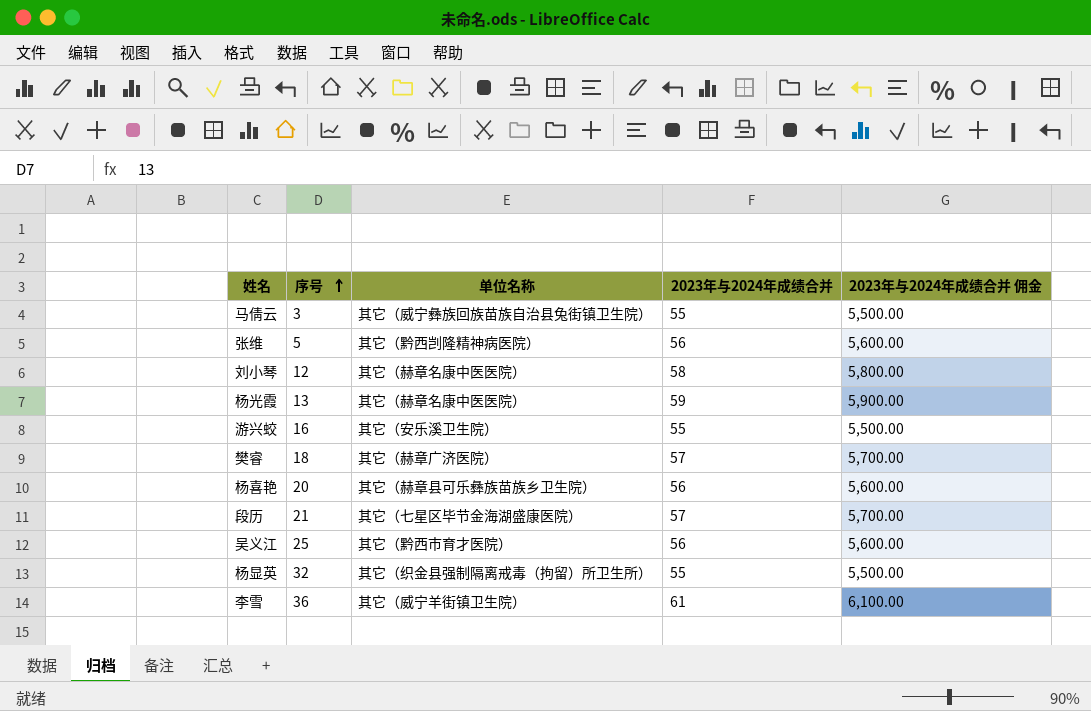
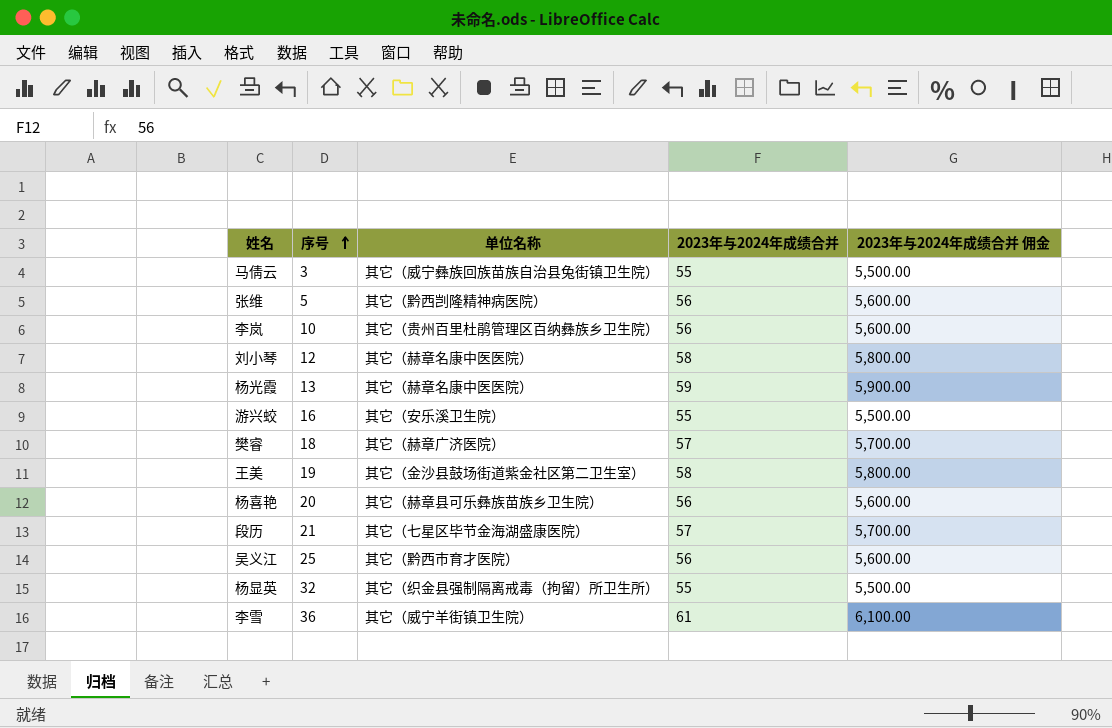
row 李岚: none -> 10 | 其它（贵州百里杜鹃管理区百纳彝族乡卫生院） | 56 | 5,600.00
row 王美: none -> 19 | 其它（金沙县鼓场街道紫金社区第二卫生室） | 58 | 5,800.00

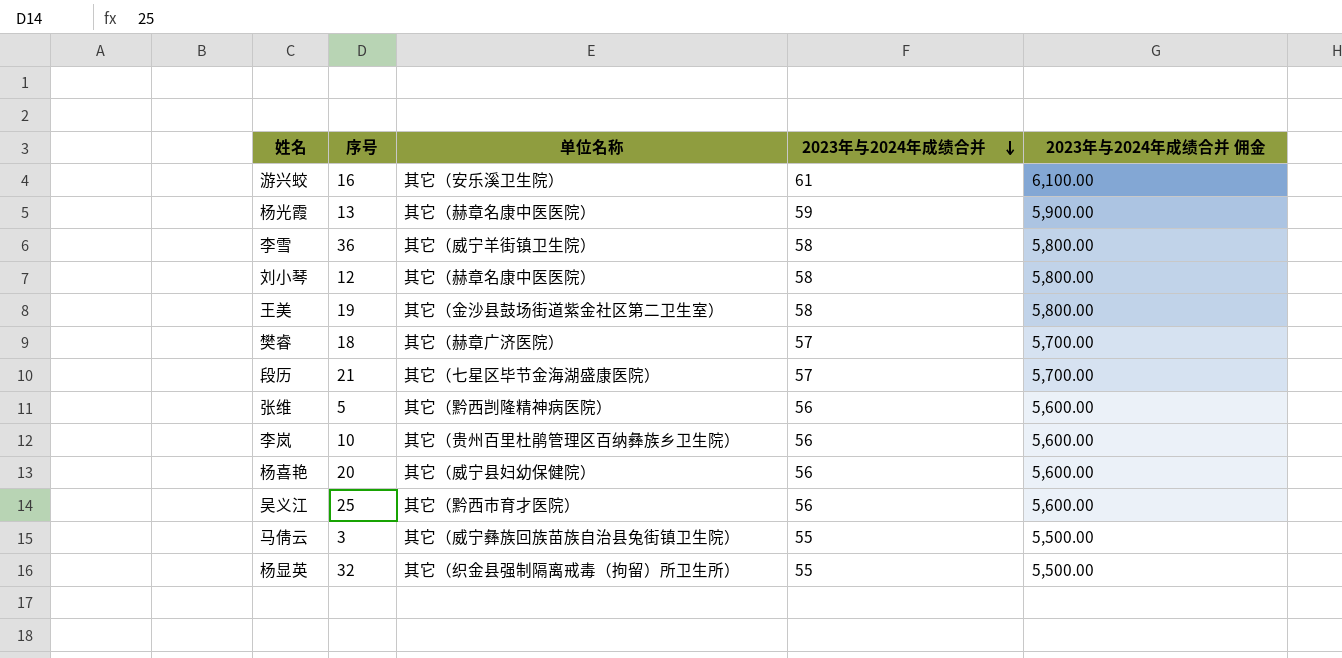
row order: 序号 ascending -> 2023年与2024年成绩合并 descending
游兴蛟 | 2023年与2024年成绩合并: 55 -> 61
游兴蛟 | 2023年与2024年成绩合并 佣金: 5,500.00 -> 6,100.00
李雪 | 2023年与2024年成绩合并: 61 -> 58
李雪 | 2023年与2024年成绩合并 佣金: 6,100.00 -> 5,800.00
杨喜艳 | 单位名称: 其它（赫章县可乐彝族苗族乡卫生院） -> 其它（威宁县妇幼保健院）

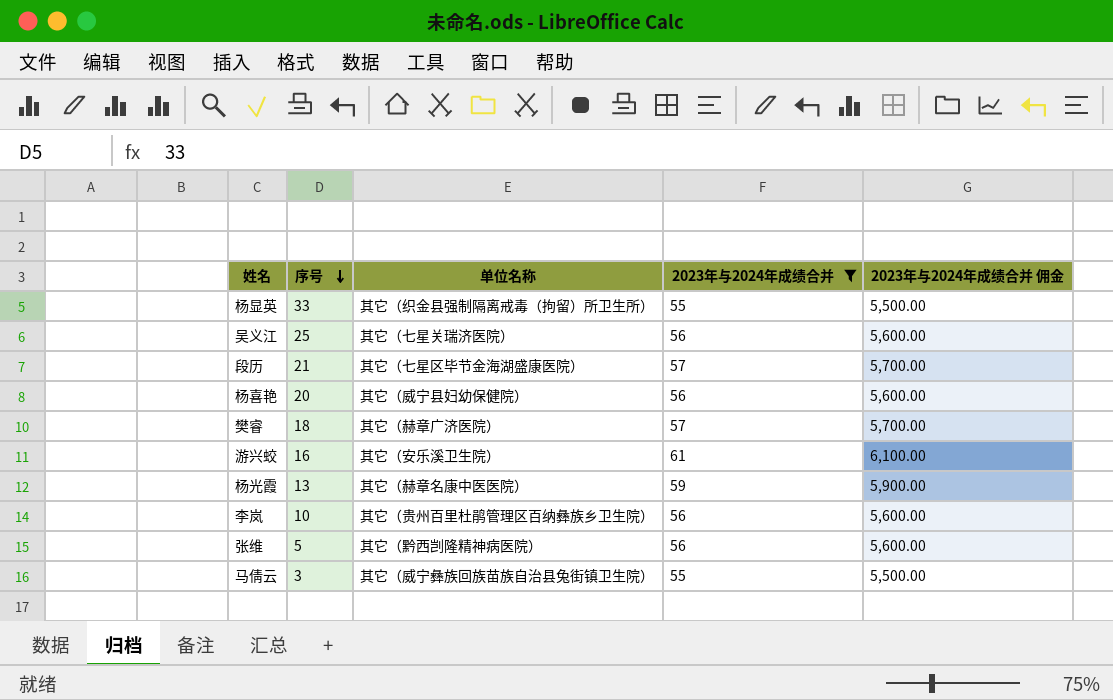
filter: none -> 2023年与2024年成绩合并 != 58
row order: 2023年与2024年成绩合并 descending -> 序号 descending
杨显英 | 序号: 32 -> 33
吴义江 | 单位名称: 其它（黔西市育才医院） -> 其它（七星关瑞济医院）

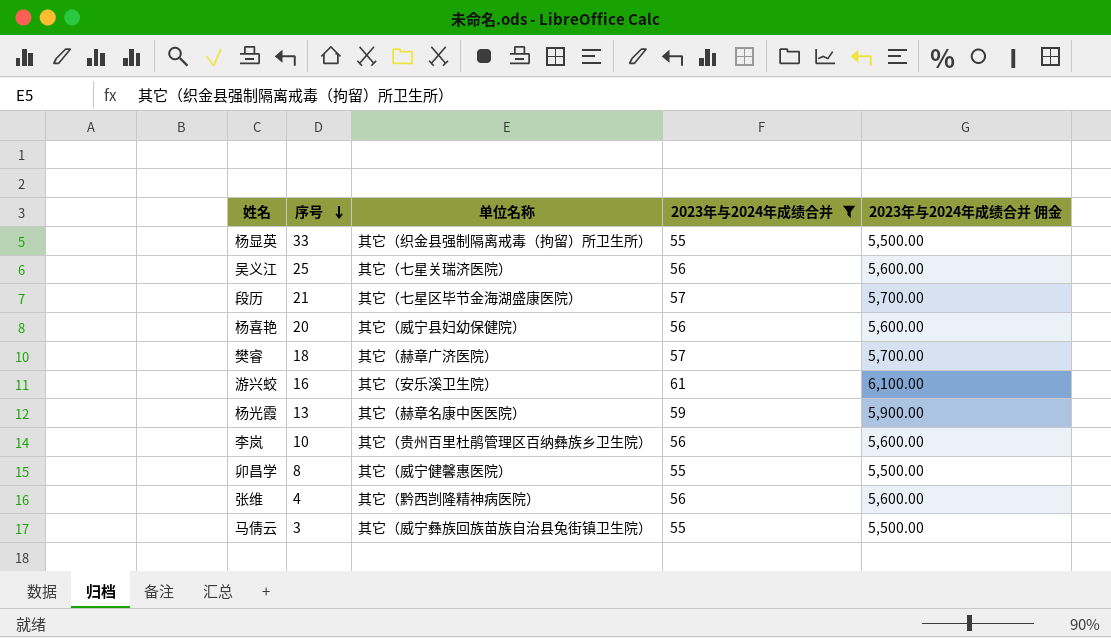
row 卯昌学: none -> 8 | 其它（威宁健馨惠医院） | 55 | 5,500.00
张维 | 序号: 5 -> 4

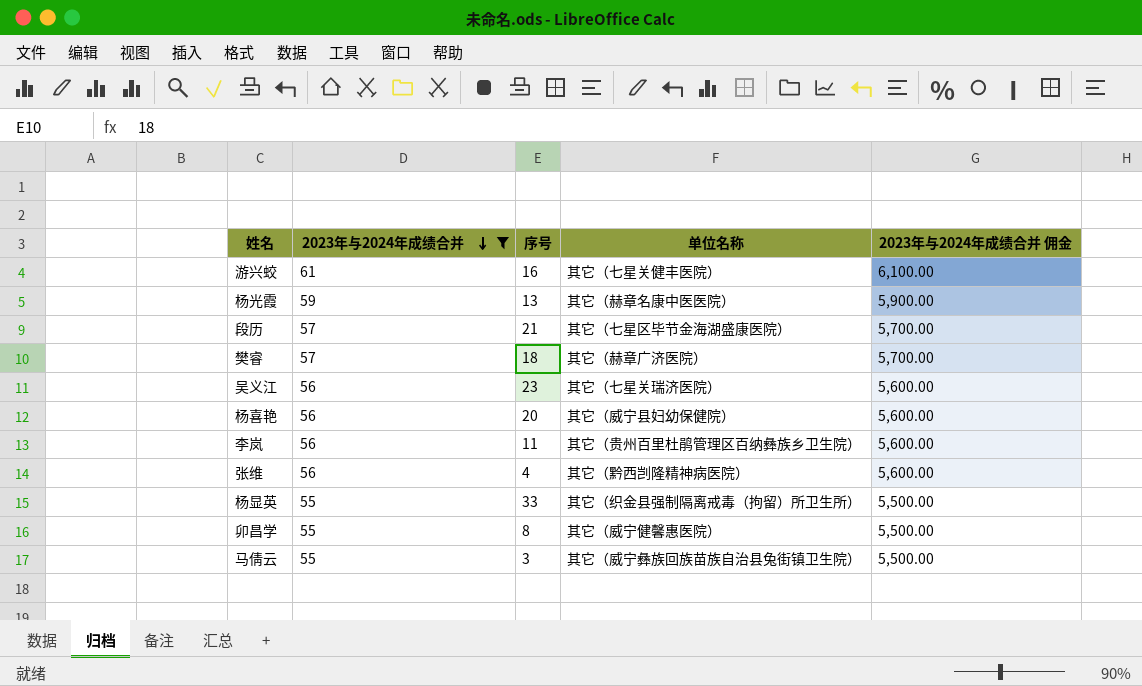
row order: 序号 descending -> 2023年与2024年成绩合并 descending
column 2023年与2024年成绩合并 | position: 4 -> 2
游兴蛟 | 单位名称: 其它（安乐溪卫生院） -> 其它（七星关健丰医院）
吴义江 | 序号: 25 -> 23
李岚 | 序号: 10 -> 11

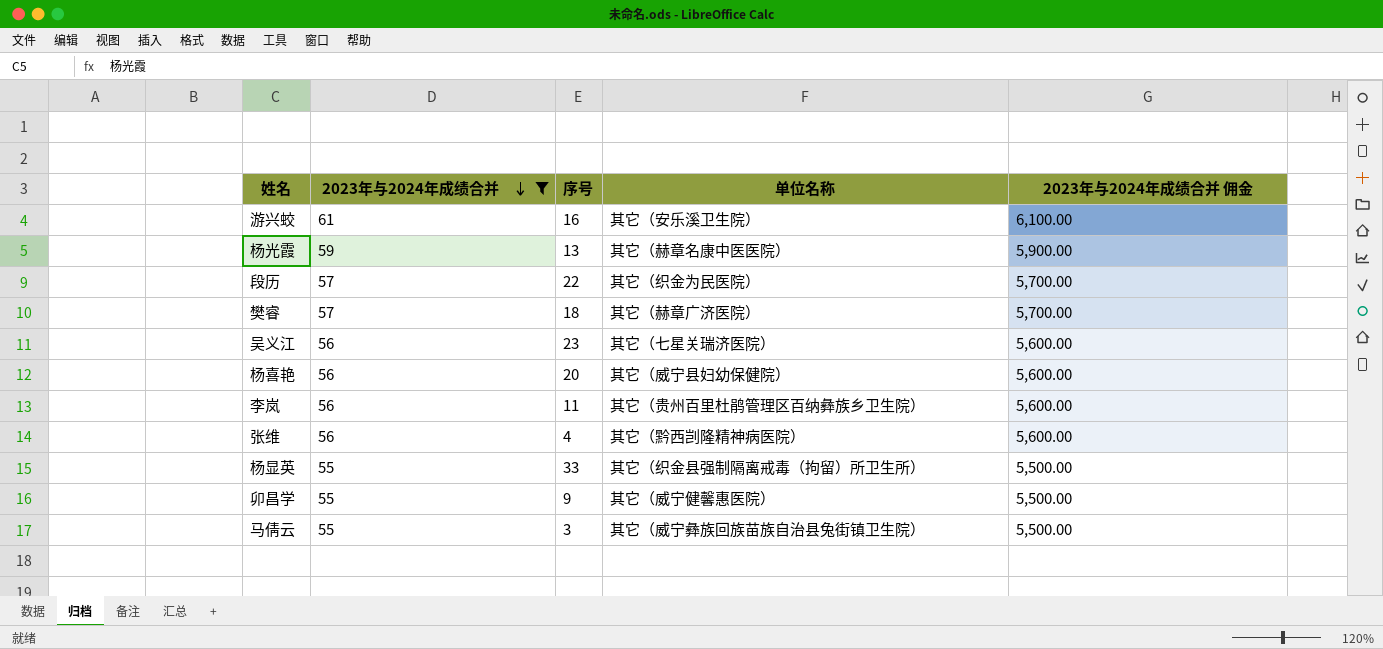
游兴蛟 | 单位名称: 其它（七星关健丰医院） -> 其它（安乐溪卫生院）
段历 | 序号: 21 -> 22
段历 | 单位名称: 其它（七星区毕节金海湖盛康医院） -> 其它（织金为民医院）
卯昌学 | 序号: 8 -> 9

